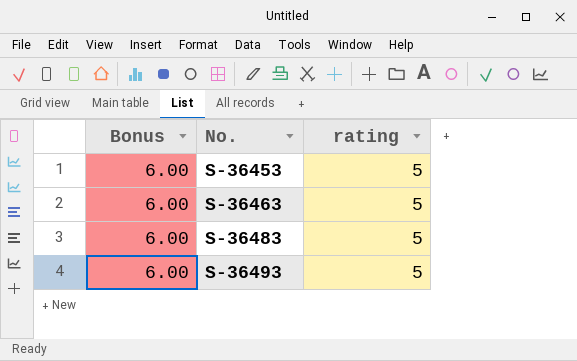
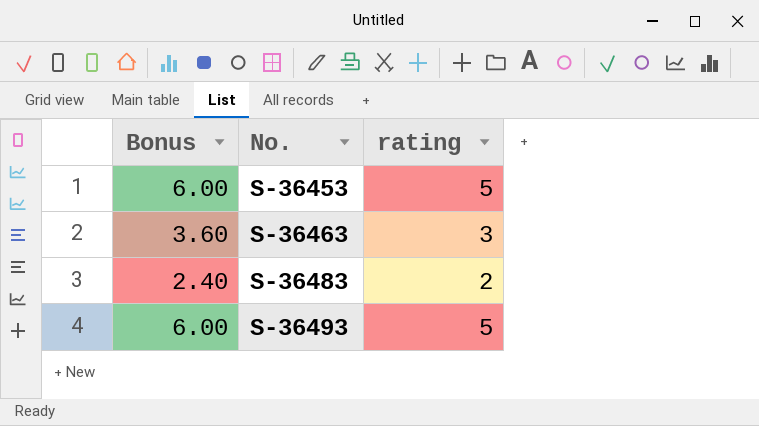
S-36463 | Bonus: 6.00 -> 3.60
S-36463 | rating: 5 -> 3
S-36483 | Bonus: 6.00 -> 2.40
S-36483 | rating: 5 -> 2

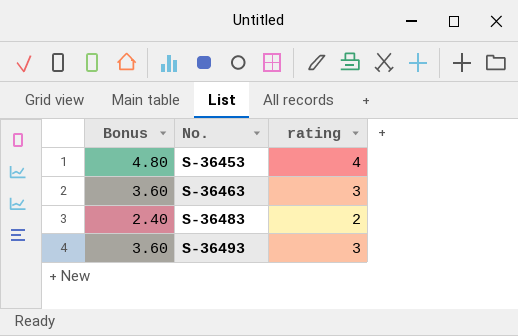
S-36453 | Bonus: 6.00 -> 4.80
S-36453 | rating: 5 -> 4
S-36493 | Bonus: 6.00 -> 3.60
S-36493 | rating: 5 -> 3

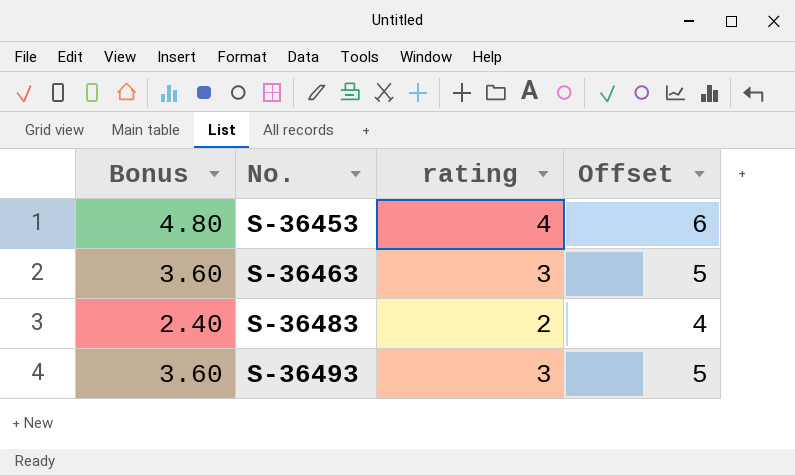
column Offset | formula: none -> [rating] + 2

